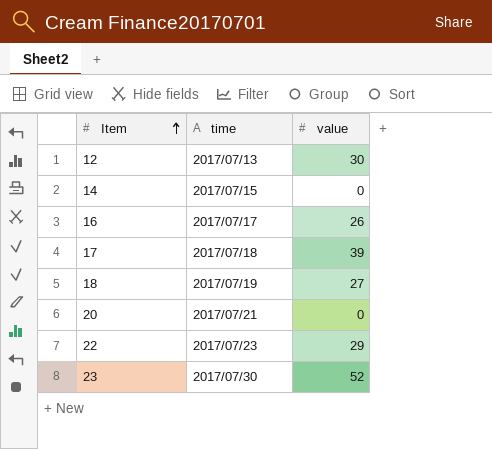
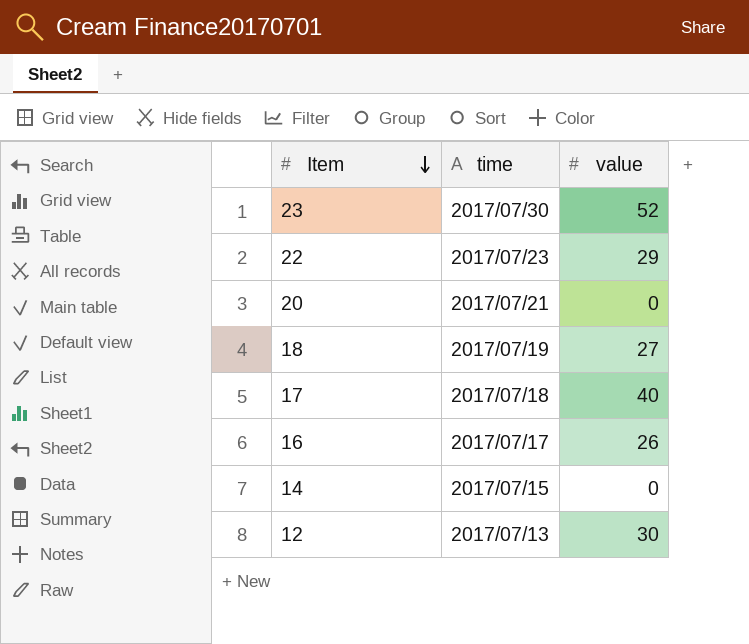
row order: Item ascending -> Item descending
17 | value: 39 -> 40

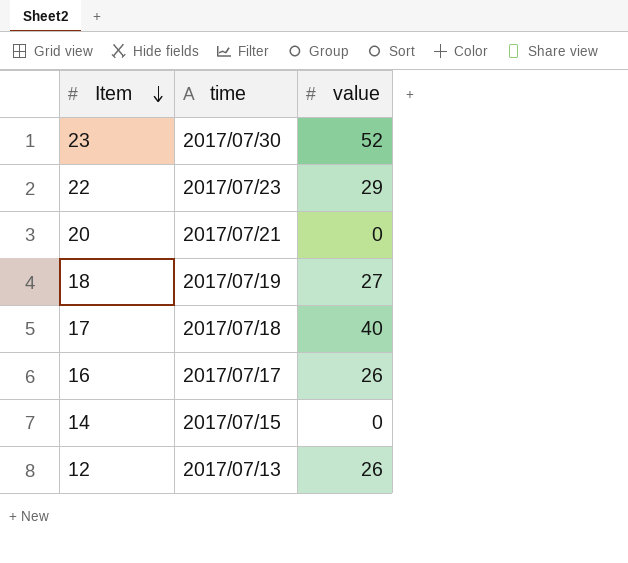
12 | value: 30 -> 26

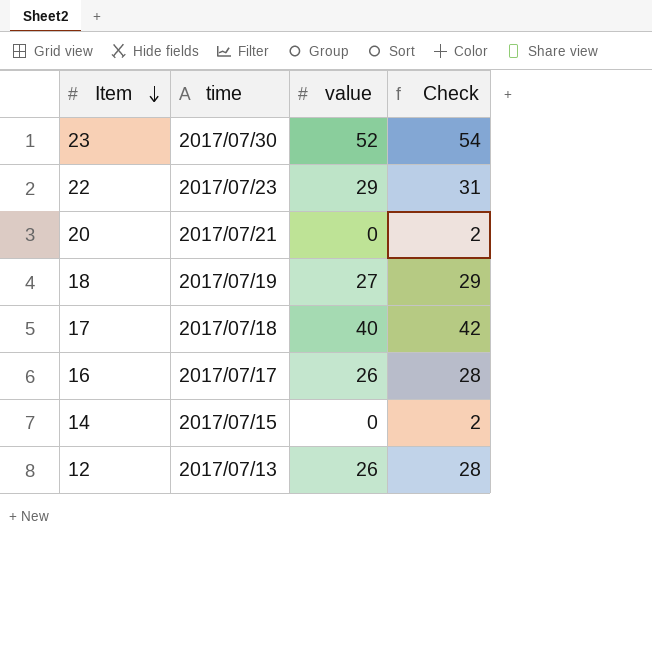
column Check | formula: none -> [value] + 2

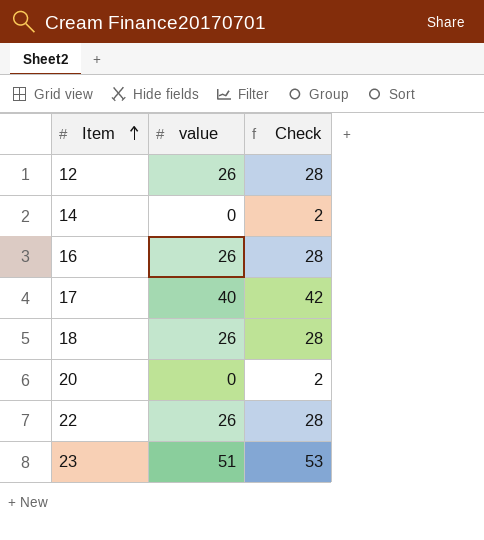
row order: Item descending -> Item ascending
column time | position: 2 -> none
18 | value: 27 -> 26
18 | Check: 29 -> 28
22 | value: 29 -> 26
22 | Check: 31 -> 28
23 | value: 52 -> 51
23 | Check: 54 -> 53

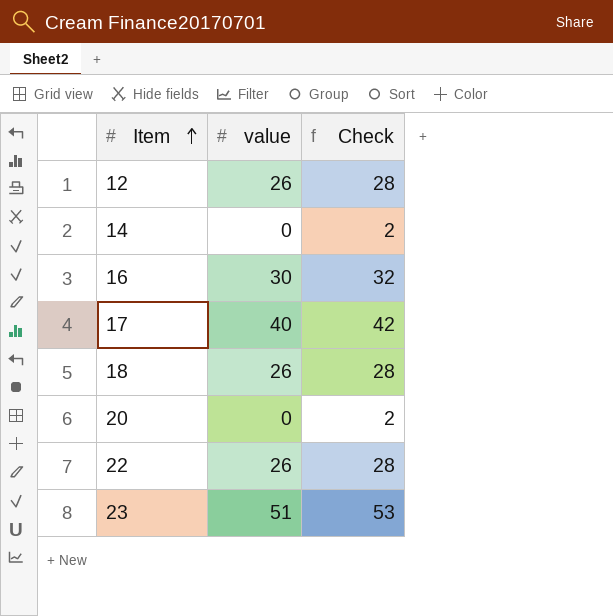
16 | value: 26 -> 30
16 | Check: 28 -> 32

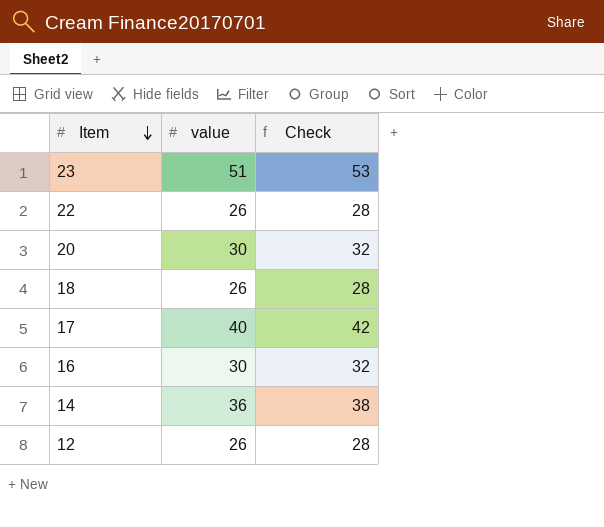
row order: Item ascending -> Item descending
20 | value: 0 -> 30
20 | Check: 2 -> 32
14 | value: 0 -> 36
14 | Check: 2 -> 38

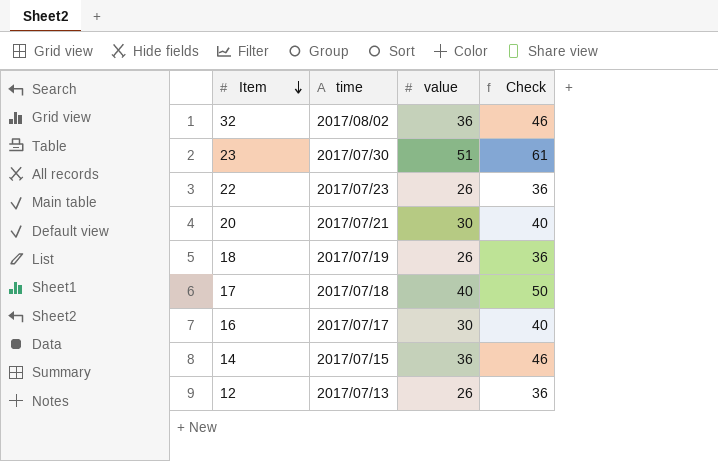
column time | position: none -> 2
column Check | formula: [value] + 2 -> [value] + 10
row 32: none -> 2017/08/02 | 36 | 46

